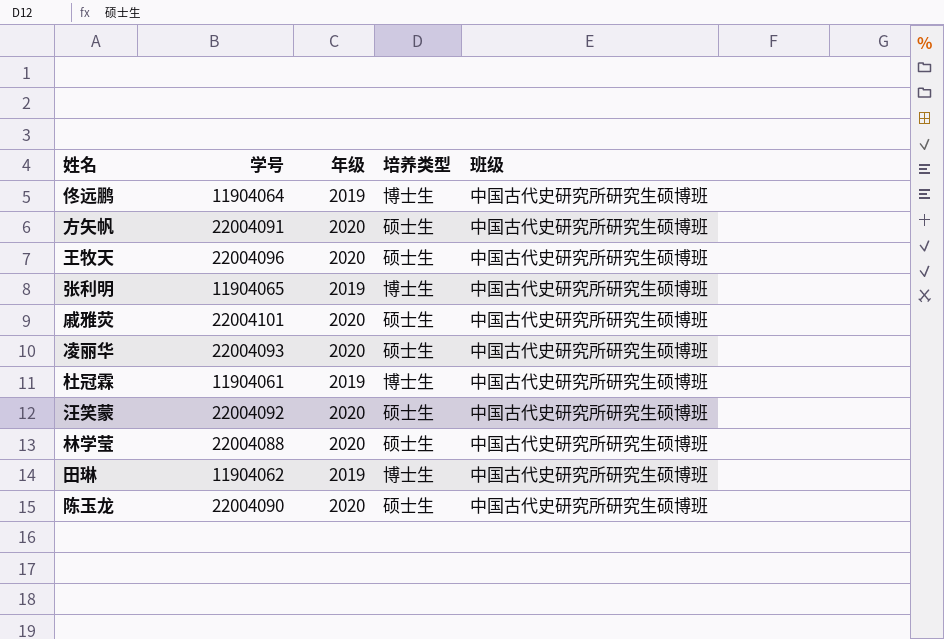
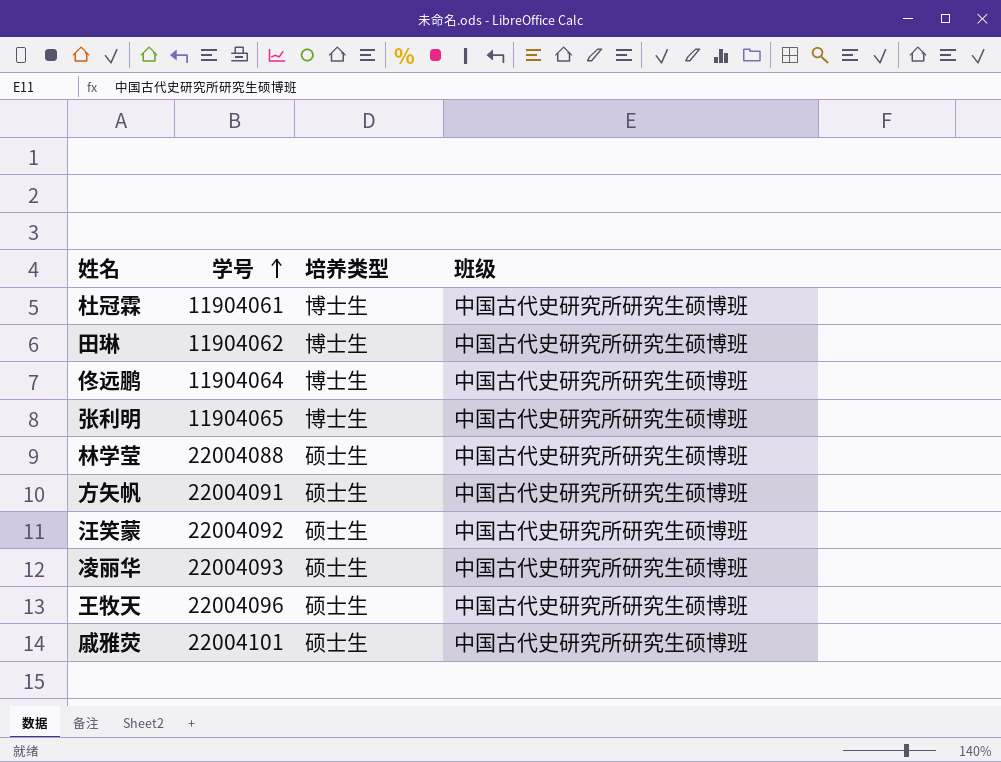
row order: none -> 学号 ascending
column 年级 | position: 3 -> none
row 陈玉龙: 22004090 | 2020 | 硕士生 | 中国古代史研究所研究生硕博班 -> none

